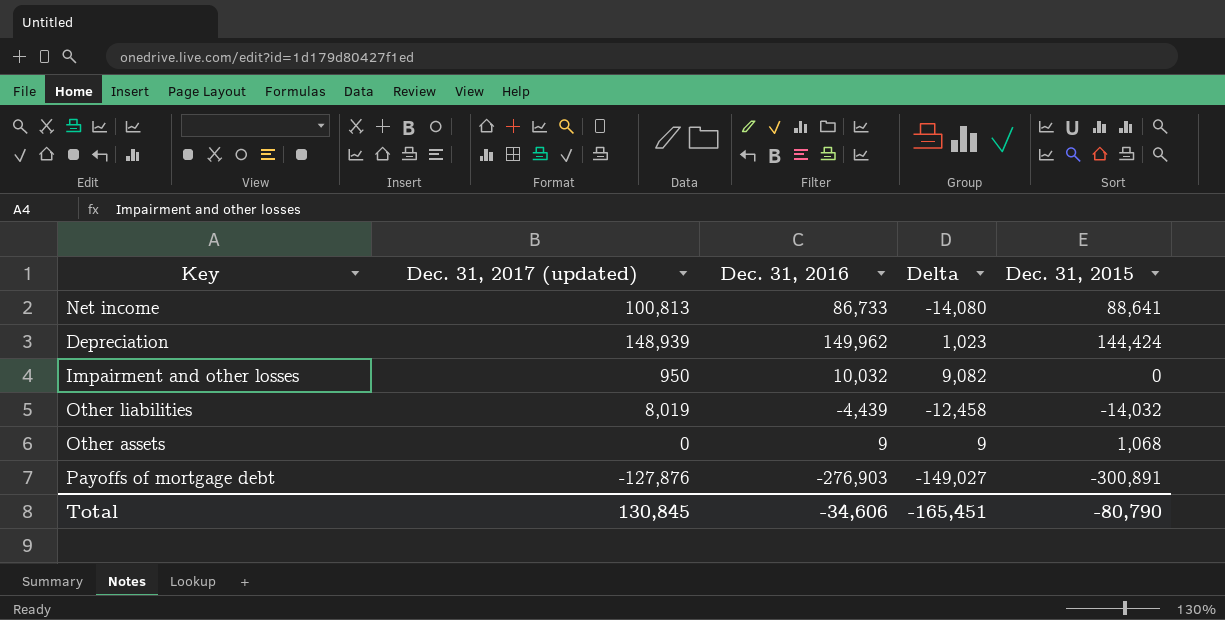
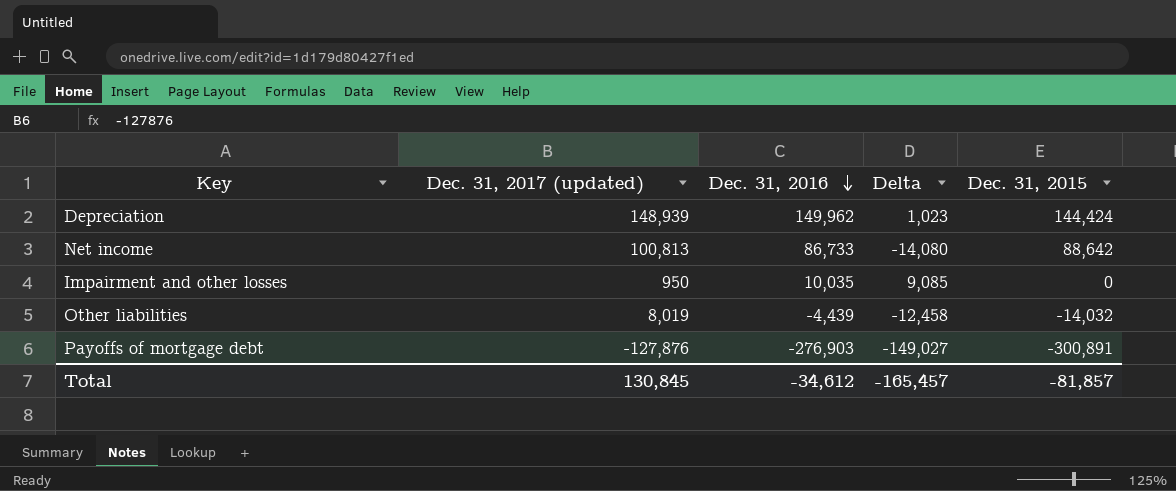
row order: none -> Dec. 31, 2016 descending
row Other assets: 0 | 9 | 9 | 1,068 -> none
Net income | Dec. 31, 2015: 88,641 -> 88,642
Impairment and other losses | Dec. 31, 2016: 10,032 -> 10,035
Impairment and other losses | Delta: 9,082 -> 9,085
Total | Dec. 31, 2016: -34,606 -> -34,612
Total | Delta: -165,451 -> -165,457
Total | Dec. 31, 2015: -80,790 -> -81,857

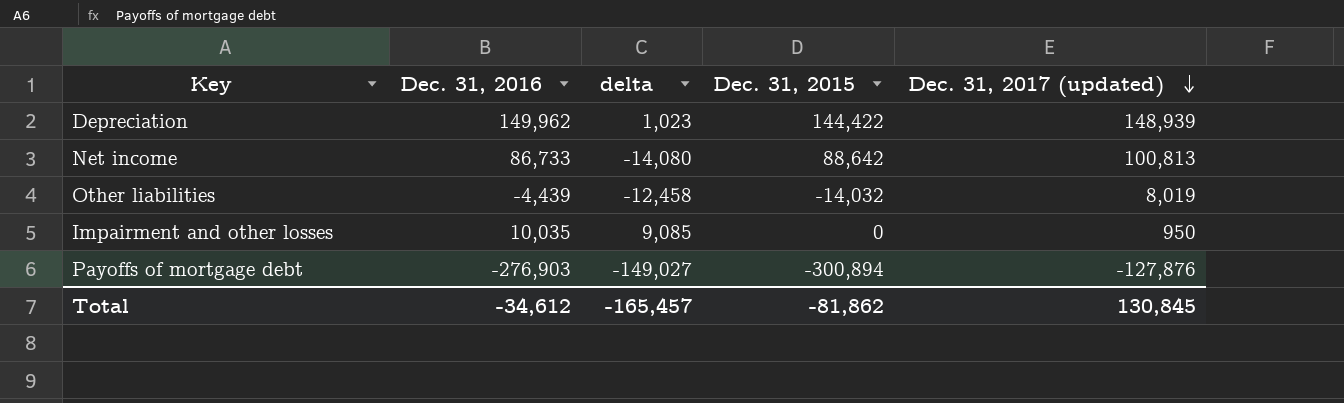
row order: Dec. 31, 2016 descending -> Dec. 31, 2017 (updated) descending
column name: Delta -> delta
column Dec. 31, 2017 (updated) | position: 2 -> 5
Depreciation | Dec. 31, 2015: 144,424 -> 144,422
Payoffs of mortgage debt | Dec. 31, 2015: -300,891 -> -300,894
Total | Dec. 31, 2015: -81,857 -> -81,862

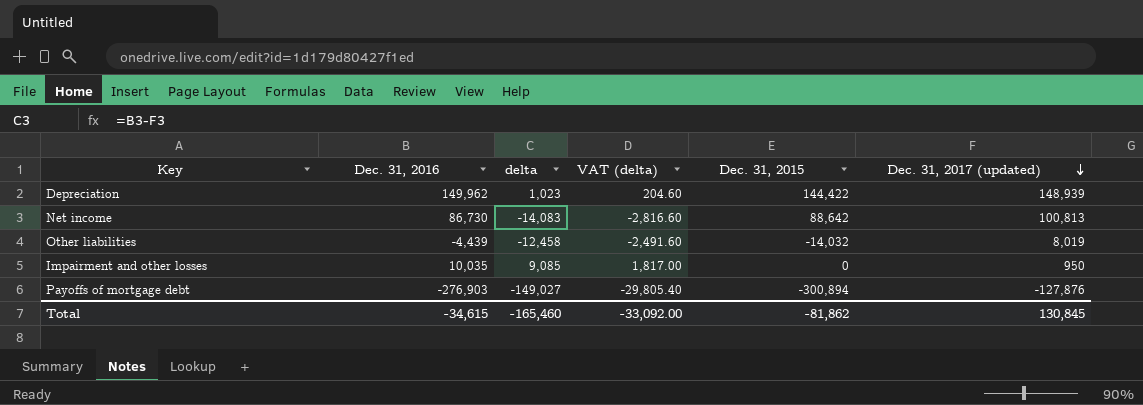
column VAT (delta) | formula: none -> [delta] * 0.2
Net income | Dec. 31, 2016: 86,733 -> 86,730
Net income | delta: -14,080 -> -14,083
Total | Dec. 31, 2016: -34,612 -> -34,615
Total | delta: -165,457 -> -165,460

